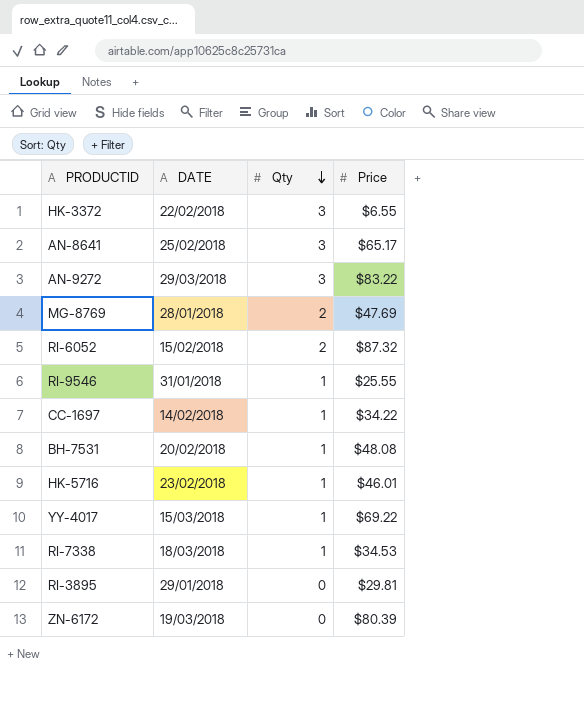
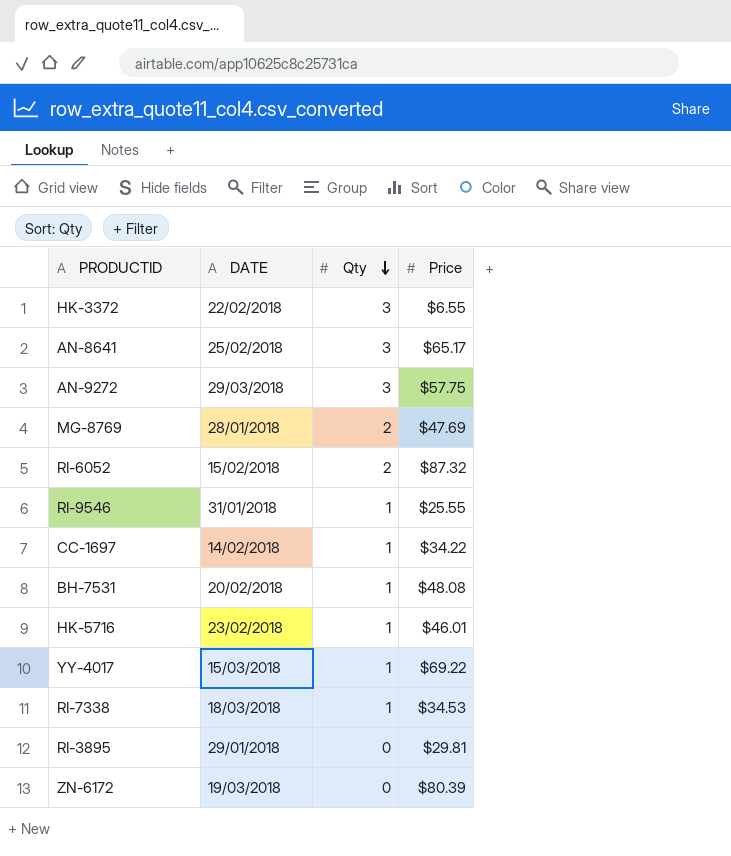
AN-9272 | Price: $83.22 -> $57.75

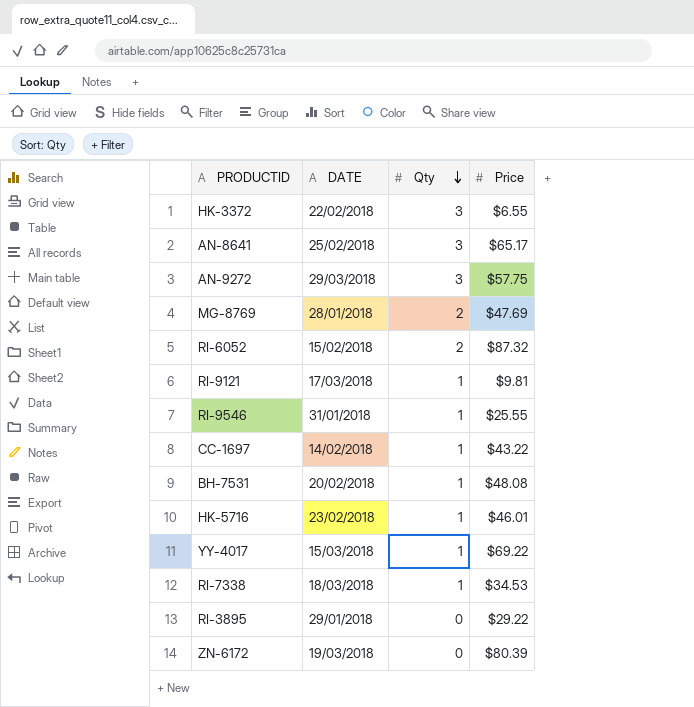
row RI-9121: none -> 17/03/2018 | 1 | $9.81
CC-1697 | Price: $34.22 -> $43.22
RI-3895 | Price: $29.81 -> $29.22

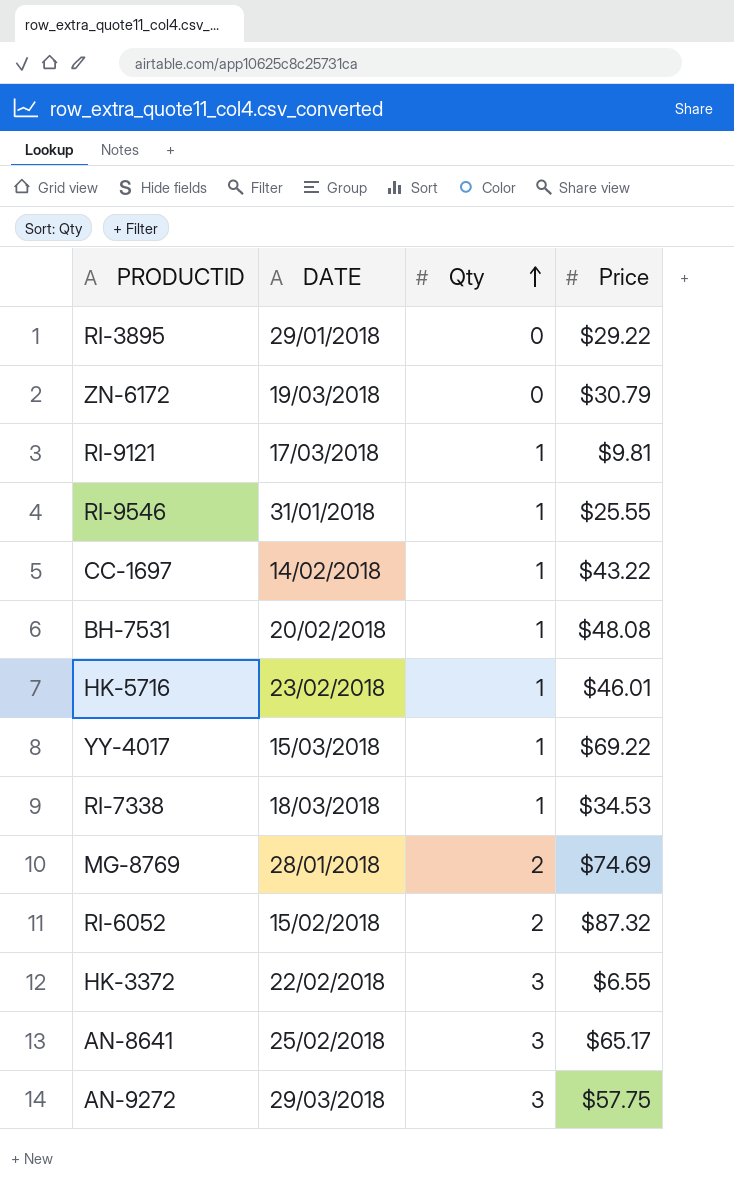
row order: Qty descending -> Qty ascending
ZN-6172 | Price: $80.39 -> $30.79
MG-8769 | Price: $47.69 -> $74.69

